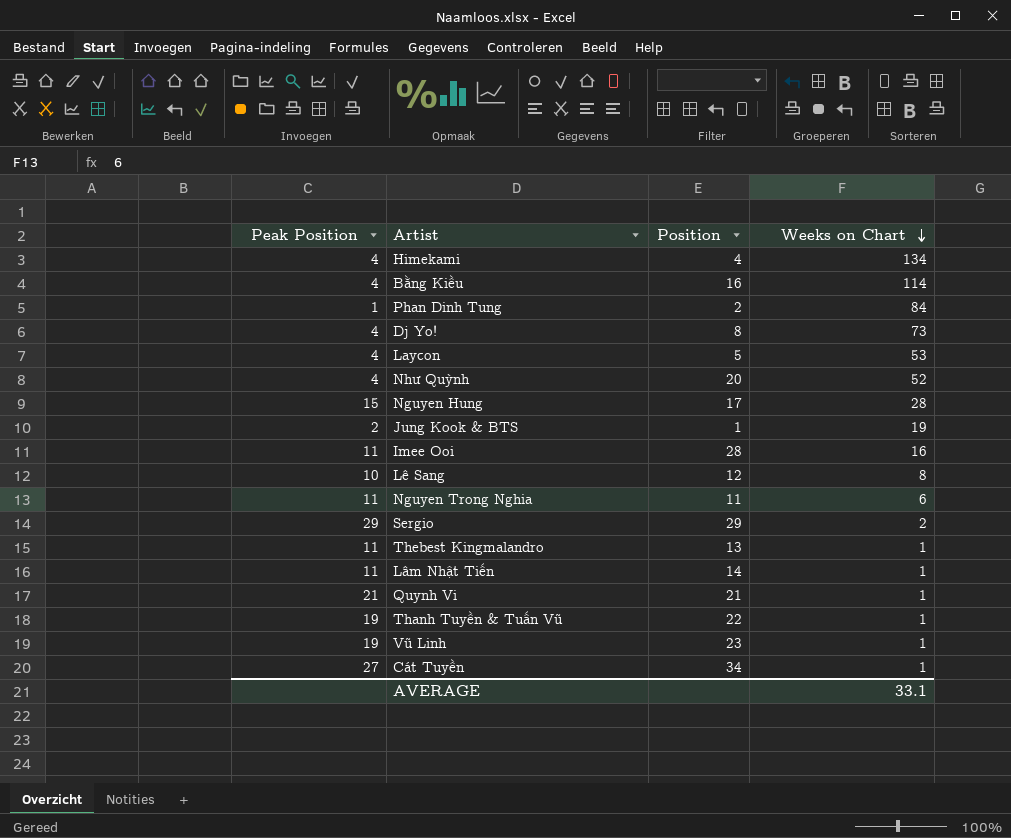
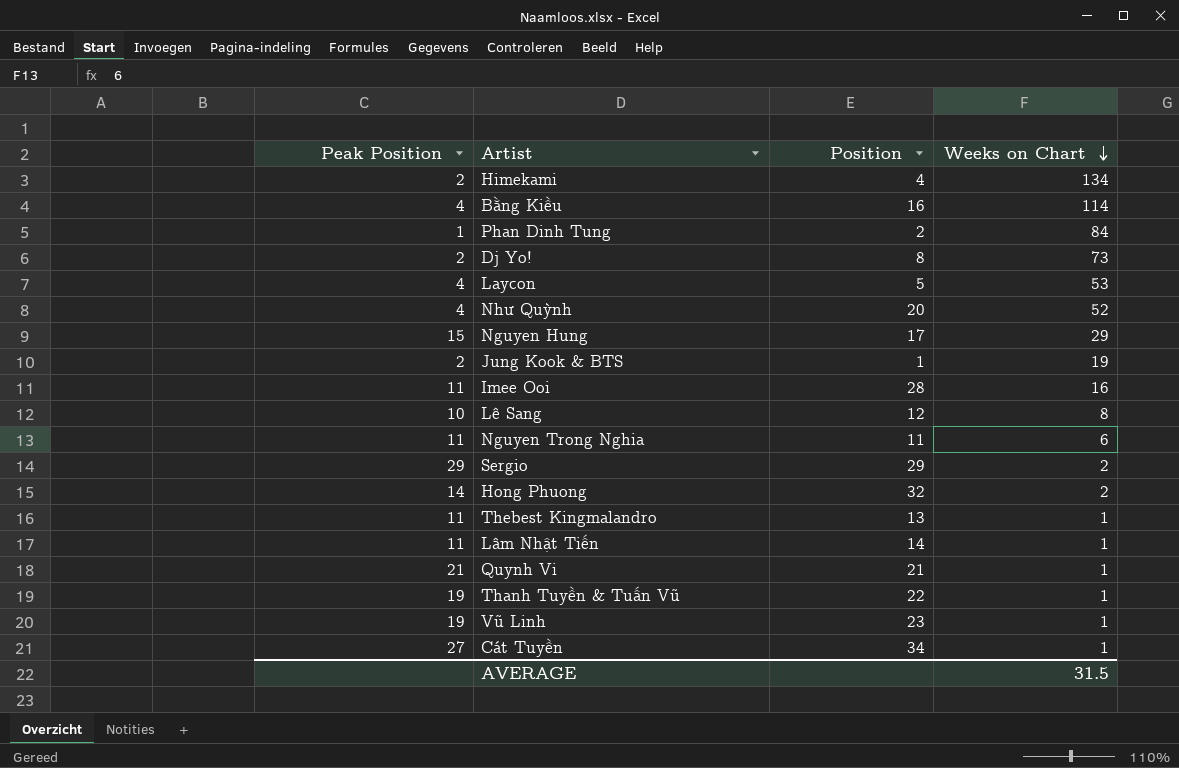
Himekami | Peak Position: 4 -> 2
Dj Yo! | Peak Position: 4 -> 2
Nguyen Hung | Weeks on Chart: 28 -> 29
row Hong Phuong: none -> 14 | 32 | 2
AVERAGE | Weeks on Chart: 33.1 -> 31.5

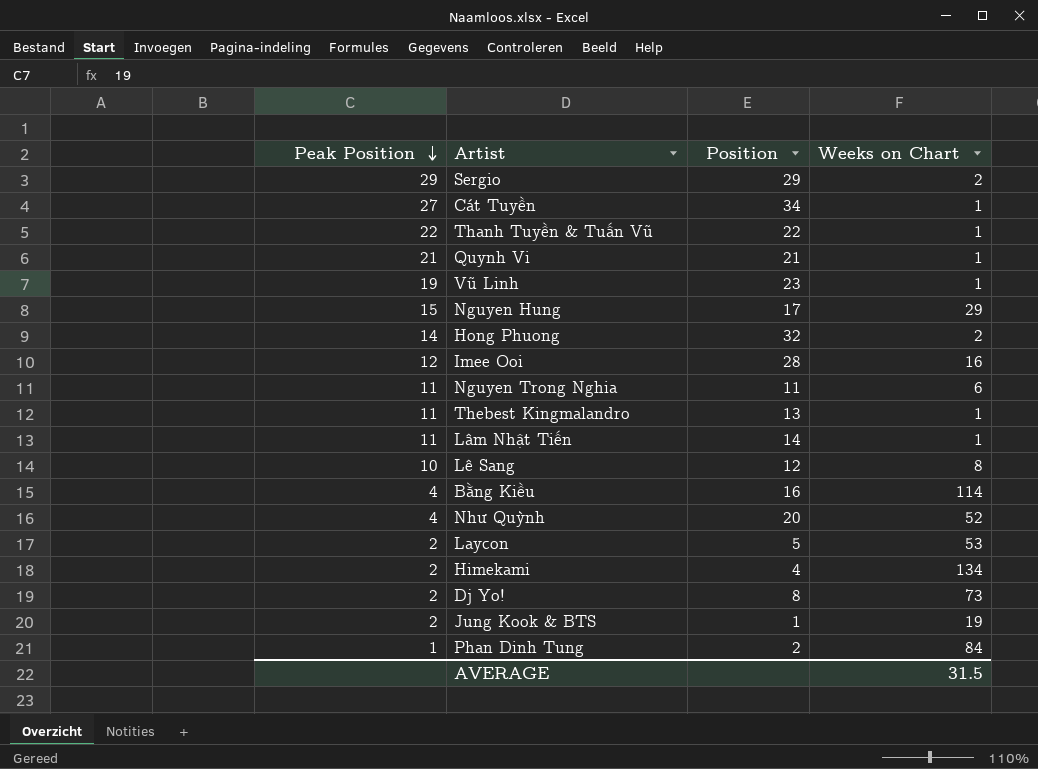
row order: Weeks on Chart descending -> Peak Position descending
Thanh Tuyền & Tuấn Vũ | Peak Position: 19 -> 22
Imee Ooi | Peak Position: 11 -> 12
Laycon | Peak Position: 4 -> 2

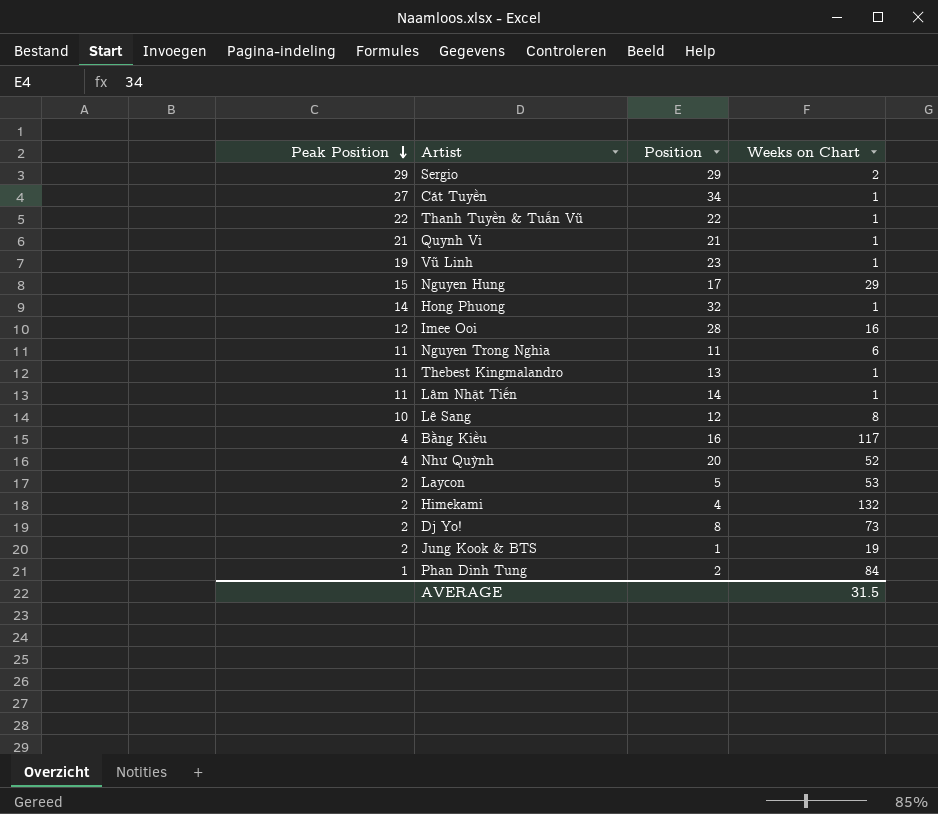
Hong Phuong | Weeks on Chart: 2 -> 1
Bằng Kiều | Weeks on Chart: 114 -> 117
Himekami | Weeks on Chart: 134 -> 132

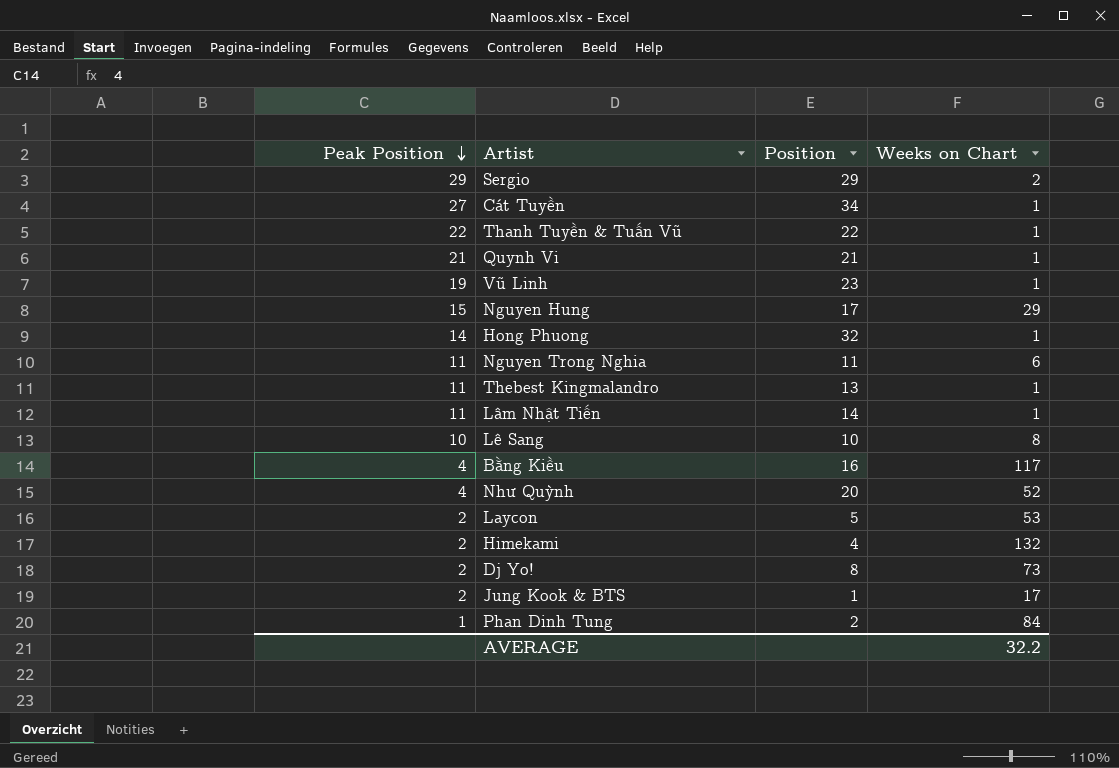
row Imee Ooi: 12 | 28 | 16 -> none
Lê Sang | Position: 12 -> 10
Jung Kook & BTS | Weeks on Chart: 19 -> 17
AVERAGE | Weeks on Chart: 31.5 -> 32.2

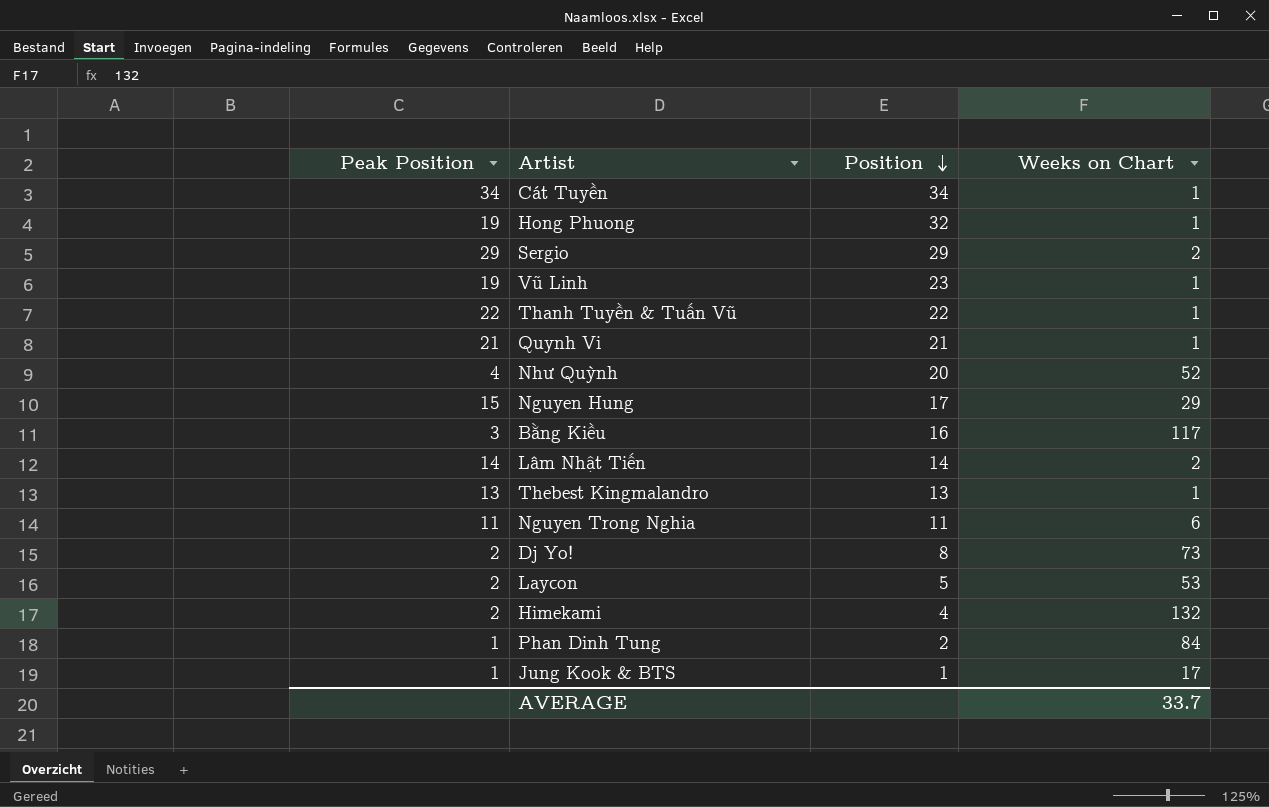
row order: Peak Position descending -> Position descending
row Lê Sang: 10 | 10 | 8 -> none
Cát Tuyền | Peak Position: 27 -> 34
Hong Phuong | Peak Position: 14 -> 19
Bằng Kiều | Peak Position: 4 -> 3
Lâm Nhật Tiến | Peak Position: 11 -> 14
Lâm Nhật Tiến | Weeks on Chart: 1 -> 2
Thebest Kingmalandro | Peak Position: 11 -> 13
Jung Kook & BTS | Peak Position: 2 -> 1
AVERAGE | Weeks on Chart: 32.2 -> 33.7

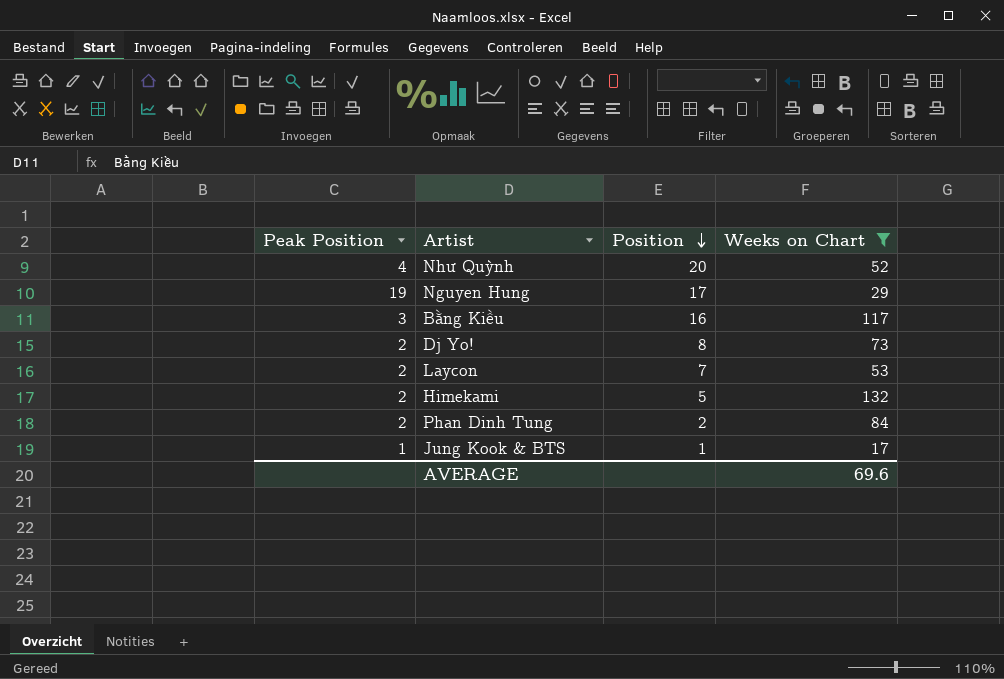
filter: none -> Weeks on Chart >= 17
Nguyen Hung | Peak Position: 15 -> 19
Laycon | Position: 5 -> 7
Himekami | Position: 4 -> 5
Phan Dinh Tung | Peak Position: 1 -> 2
AVERAGE | Weeks on Chart: 33.7 -> 69.6

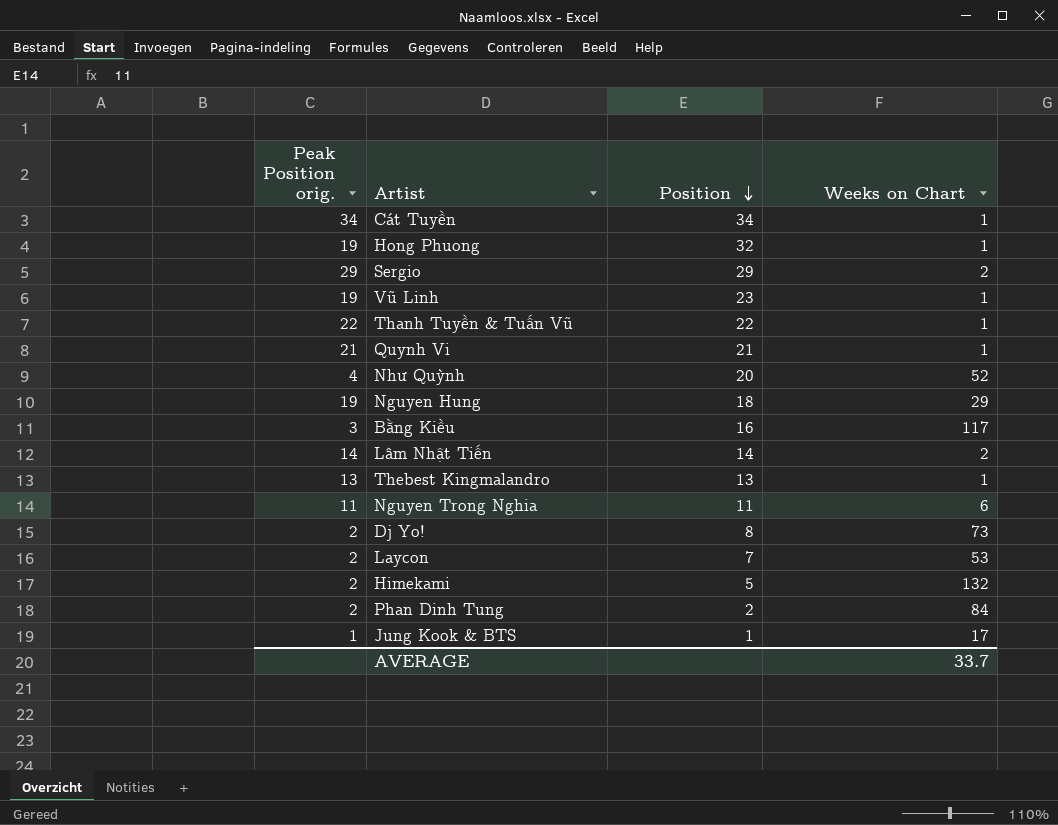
filter: Weeks on Chart >= 17 -> none
column name: Peak Position -> Peak Position orig.
Nguyen Hung | Position: 17 -> 18
AVERAGE | Weeks on Chart: 69.6 -> 33.7

